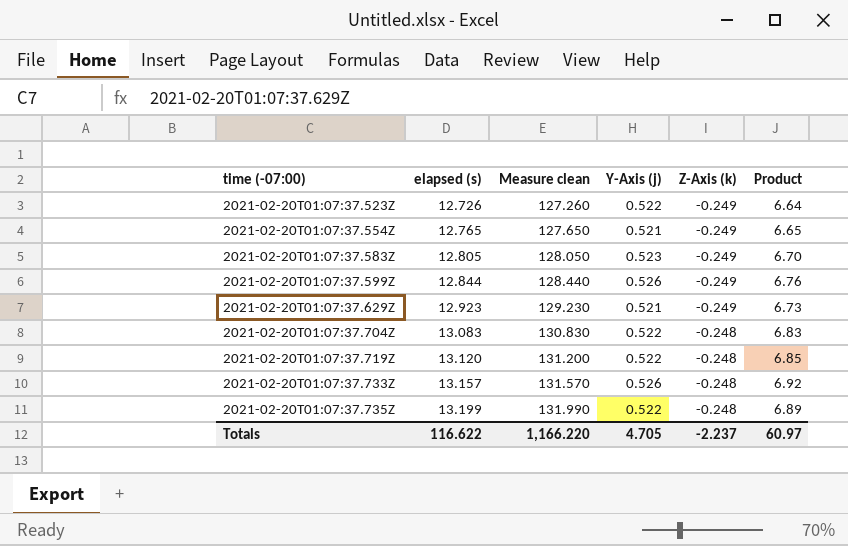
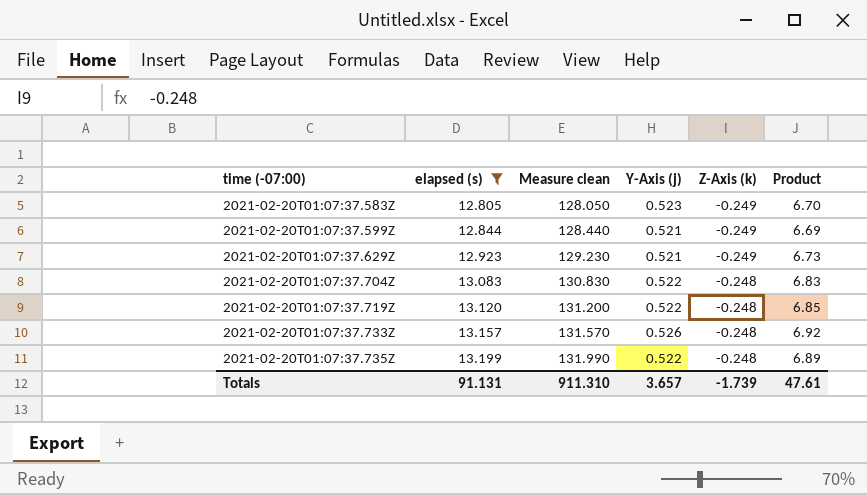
filter: none -> elapsed (s) >= 12.805
2021-02-20T01:07:37.599Z | Y-Axis (j): 0.526 -> 0.521
2021-02-20T01:07:37.599Z | Product: 6.76 -> 6.69
Totals | elapsed (s): 116.622 -> 91.131
Totals | Measure clean: 1,166.220 -> 911.310
Totals | Y-Axis (j): 4.705 -> 3.657
Totals | Z-Axis (k): -2.237 -> -1.739
Totals | Product: 60.97 -> 47.61

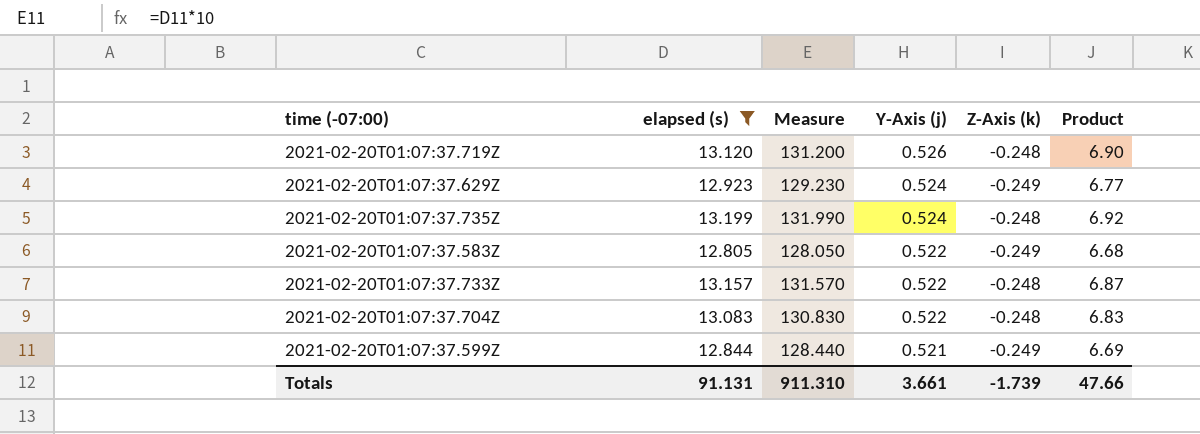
row order: time (-07:00) ascending -> Y-Axis (j) descending
column name: Measure clean -> Measure
2021-02-20T01:07:37.719Z | Y-Axis (j): 0.522 -> 0.526
2021-02-20T01:07:37.719Z | Product: 6.85 -> 6.90
2021-02-20T01:07:37.629Z | Y-Axis (j): 0.521 -> 0.524
2021-02-20T01:07:37.629Z | Product: 6.73 -> 6.77
2021-02-20T01:07:37.735Z | Y-Axis (j): 0.522 -> 0.524
2021-02-20T01:07:37.735Z | Product: 6.89 -> 6.92
2021-02-20T01:07:37.583Z | Y-Axis (j): 0.523 -> 0.522
2021-02-20T01:07:37.583Z | Product: 6.70 -> 6.68
2021-02-20T01:07:37.733Z | Y-Axis (j): 0.526 -> 0.522
2021-02-20T01:07:37.733Z | Product: 6.92 -> 6.87
Totals | Y-Axis (j): 3.657 -> 3.661
Totals | Product: 47.61 -> 47.66

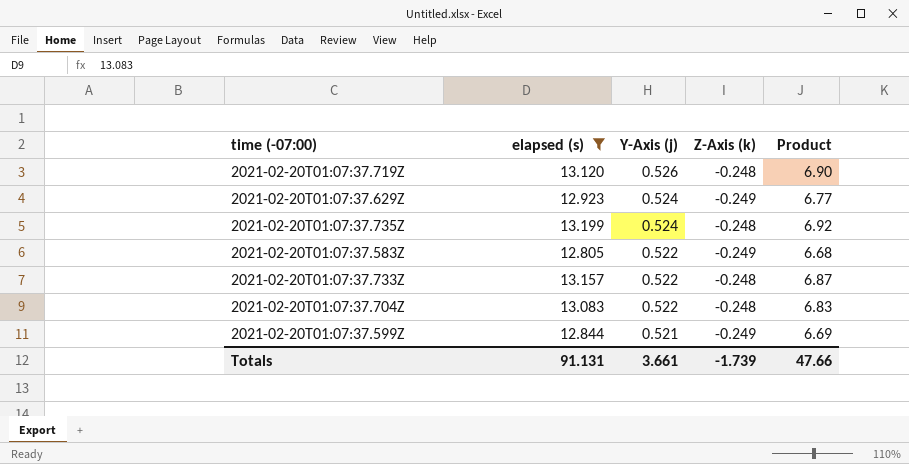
column Measure | formula: [elapsed (s)] * 10 -> none

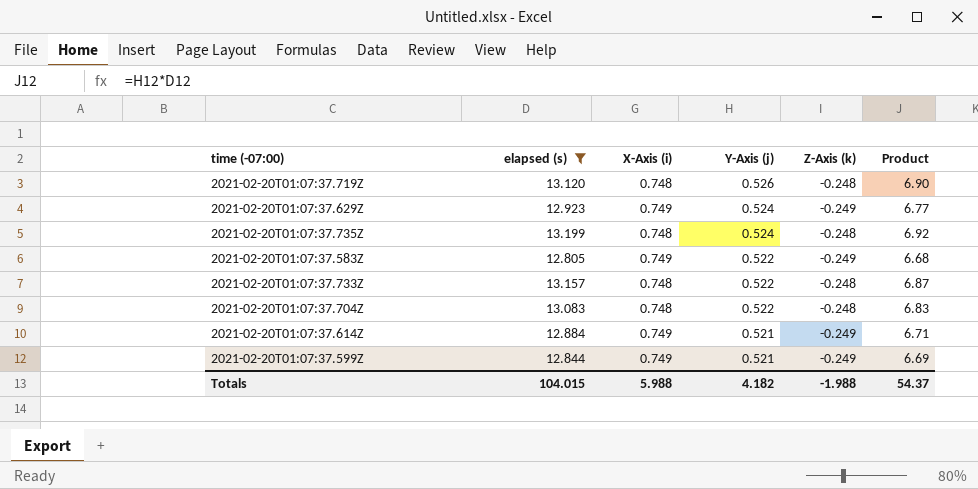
column X-Axis (i) | position: none -> 3
row 2021-02-20T01:07:37.614Z: none -> 12.884 | 0.749 | 0.521 | -0.249 | 6.71
Totals | elapsed (s): 91.131 -> 104.015
Totals | Y-Axis (j): 3.661 -> 4.182
Totals | Z-Axis (k): -1.739 -> -1.988
Totals | Product: 47.66 -> 54.37

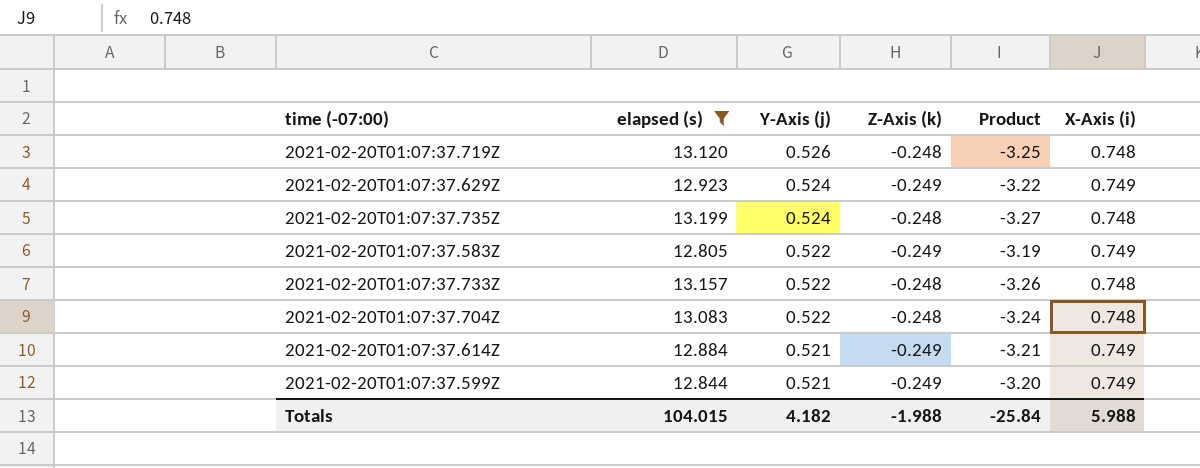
column Product | formula: [elapsed (s)] * [Y-Axis (j)] -> [elapsed (s)] * [Z-Axis (k)]
column X-Axis (i) | position: 3 -> 6
Totals | Product: 54.37 -> -25.84

